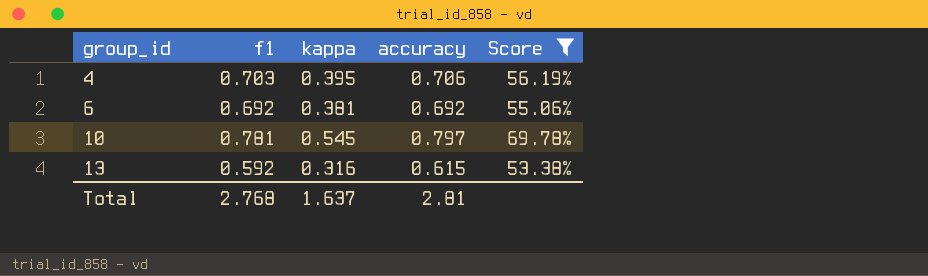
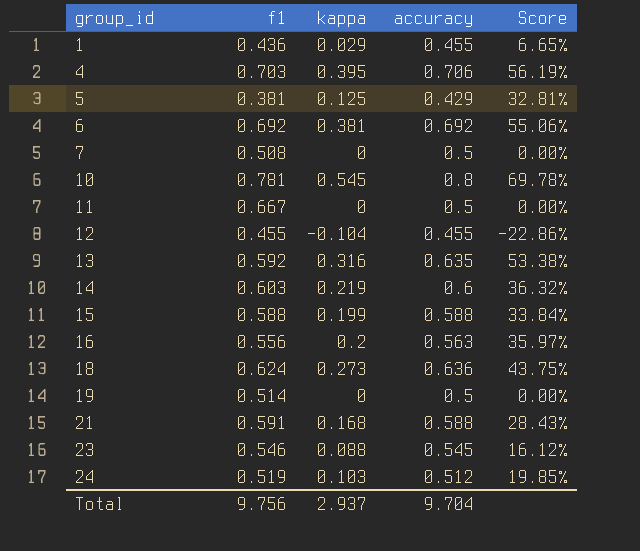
filter: Score >= 53.38% -> none
10 | accuracy: 0.797 -> 0.8
13 | accuracy: 0.615 -> 0.635
Total | f1: 2.768 -> 9.756
Total | kappa: 1.637 -> 2.937
Total | accuracy: 2.81 -> 9.704

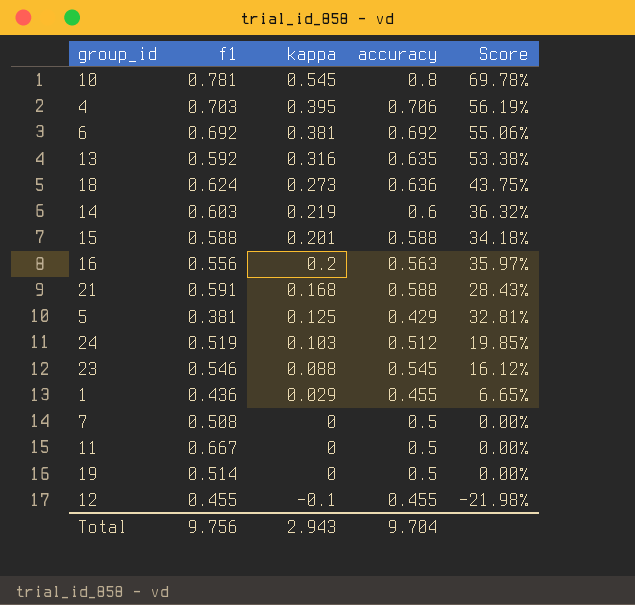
row order: group_id ascending -> kappa descending
15 | kappa: 0.199 -> 0.201
15 | Score: 33.84% -> 34.18%
12 | kappa: -0.104 -> -0.1
12 | Score: -22.86% -> -21.98%
Total | kappa: 2.937 -> 2.943

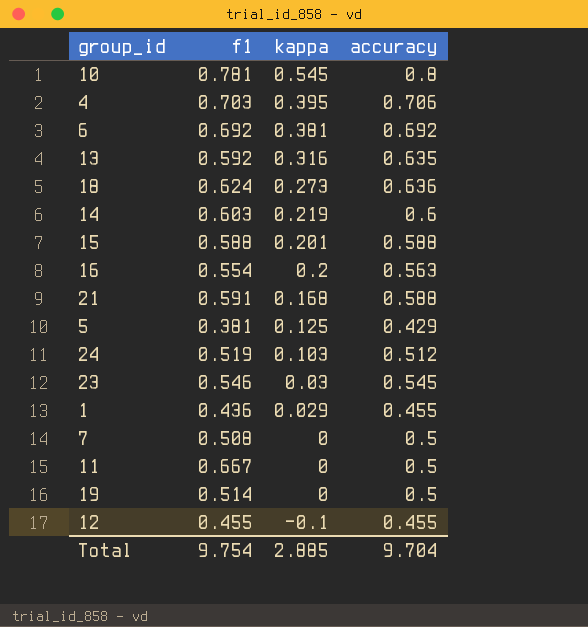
column Score | formula: [kappa] / [f1] -> none
16 | f1: 0.556 -> 0.554
23 | kappa: 0.088 -> 0.03
Total | f1: 9.756 -> 9.754
Total | kappa: 2.943 -> 2.885

